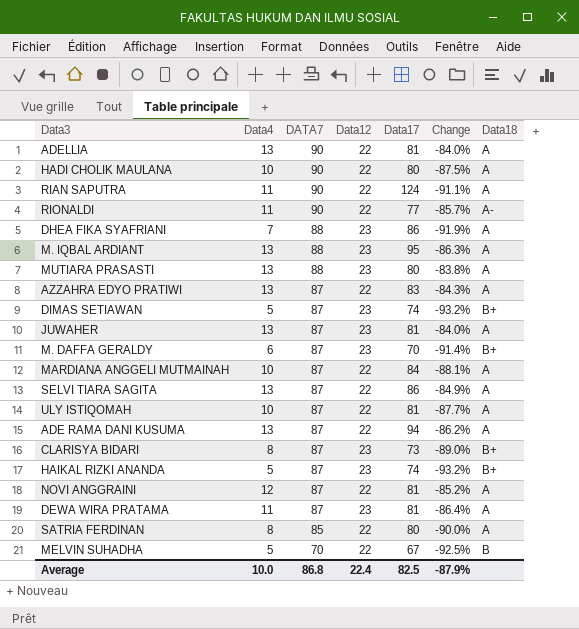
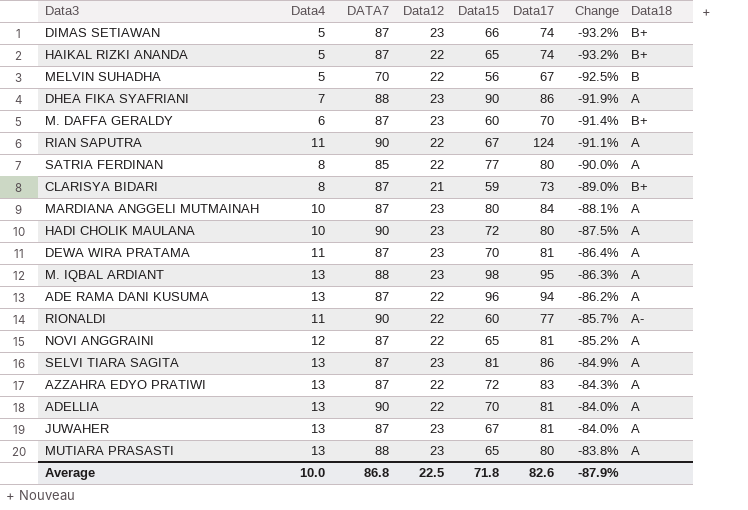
row order: DATA7 descending -> Change ascending
column Data15 | position: none -> 5
row ULY ISTIQOMAH: 10 | 87 | 22 | 81 | -87.7% | A -> none
HAIKAL RIZKI ANANDA | Data12: 23 -> 22
CLARISYA BIDARI | Data12: 23 -> 21
MARDIANA ANGGELI MUTMAINAH | Data12: 22 -> 23
HADI CHOLIK MAULANA | Data12: 22 -> 23
SELVI TIARA SAGITA | Data12: 22 -> 23
Average | Data12: 22.4 -> 22.5
Average | Data17: 82.5 -> 82.6

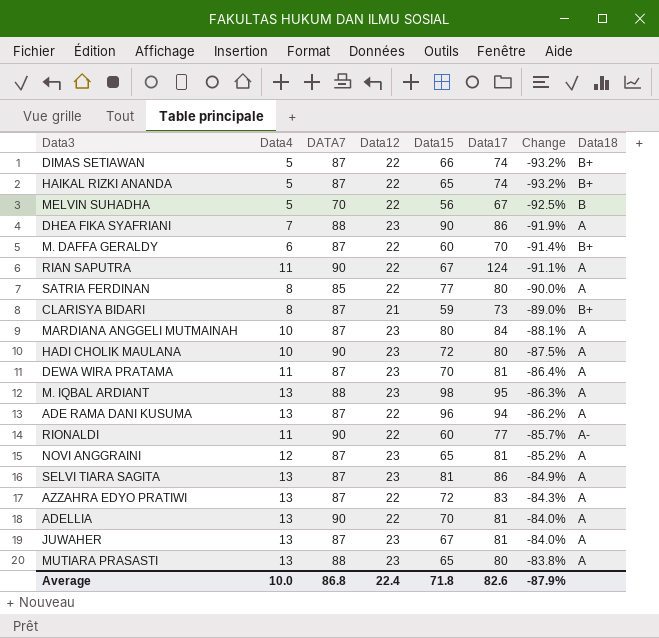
DIMAS SETIAWAN | Data12: 23 -> 22
M. DAFFA GERALDY | Data12: 23 -> 22
NOVI ANGGRAINI | Data12: 22 -> 23
Average | Data12: 22.5 -> 22.4

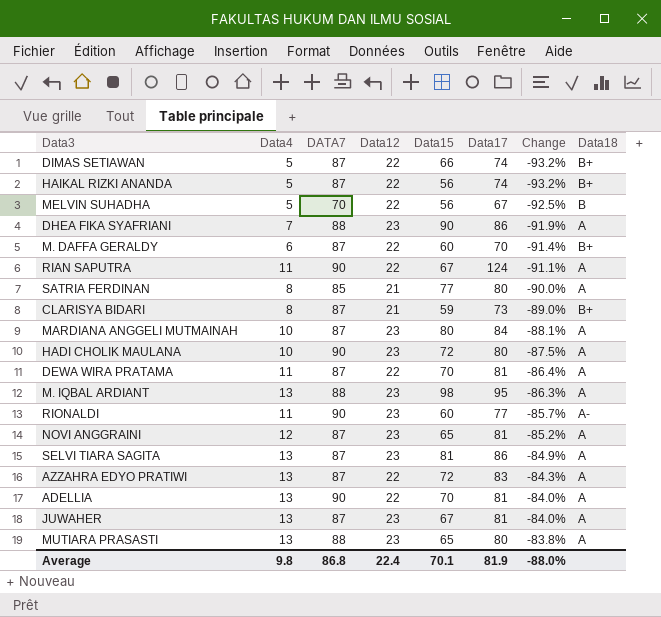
row ADE RAMA DANI KUSUMA: 13 | 87 | 22 | 96 | 94 | -86.2% | A -> none
HAIKAL RIZKI ANANDA | Data15: 65 -> 56
SATRIA FERDINAN | Data12: 22 -> 21
DEWA WIRA PRATAMA | Data12: 23 -> 22
RIONALDI | Data12: 22 -> 23
Average | Data4: 10.0 -> 9.8
Average | Data15: 71.8 -> 70.1
Average | Data17: 82.6 -> 81.9
Average | Change: -87.9% -> -88.0%

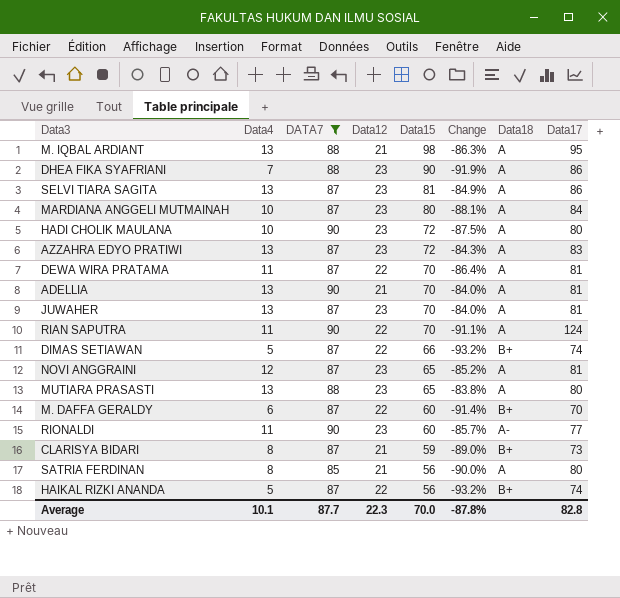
filter: none -> DATA7 != 70
row order: Change ascending -> Data15 descending
column Data17 | position: 6 -> 8
M. IQBAL ARDIANT | Data12: 23 -> 21
AZZAHRA EDYO PRATIWI | Data12: 22 -> 23
ADELLIA | Data12: 22 -> 21
JUWAHER | Data15: 67 -> 70
RIAN SAPUTRA | Data15: 67 -> 70
SATRIA FERDINAN | Data15: 77 -> 56
Average | Data4: 9.8 -> 10.1
Average | DATA7: 86.8 -> 87.7
Average | Data12: 22.4 -> 22.3
Average | Data15: 70.1 -> 70.0
Average | Change: -88.0% -> -87.8%
Average | Data17: 81.9 -> 82.8

